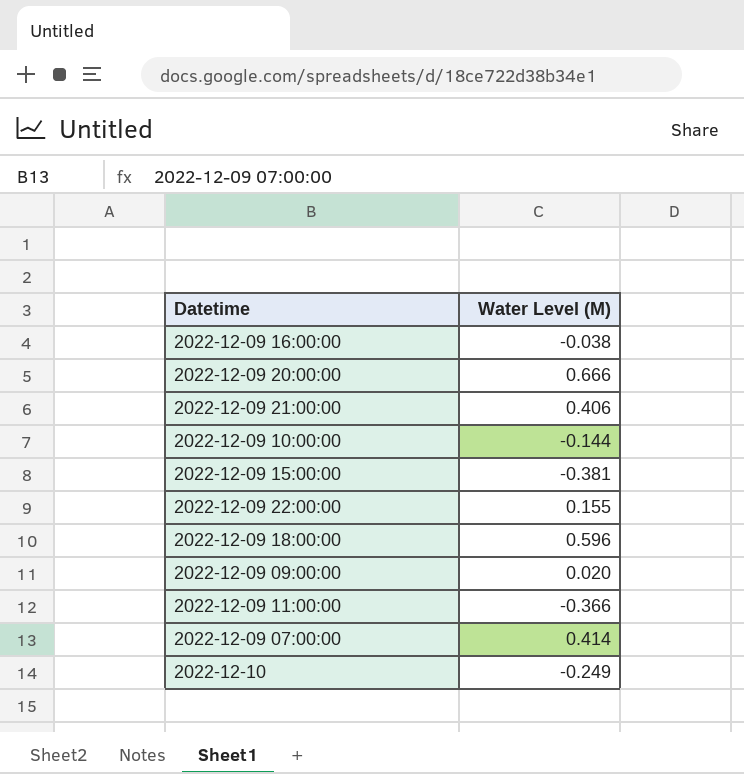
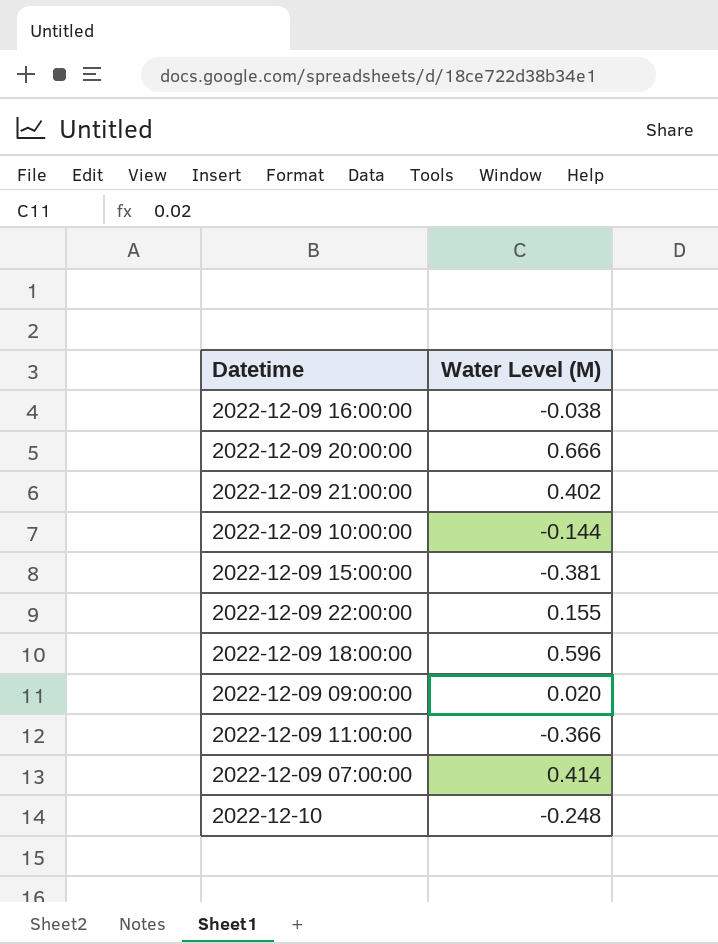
2022-12-09 21:00:00 | Water Level (M): 0.406 -> 0.402
2022-12-10 | Water Level (M): -0.249 -> -0.248

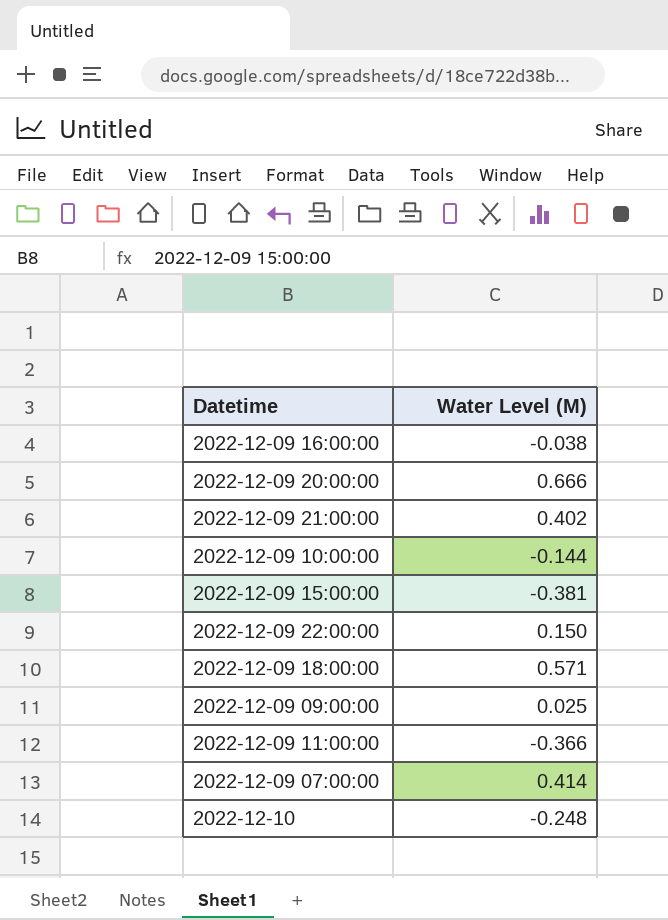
2022-12-09 22:00:00 | Water Level (M): 0.155 -> 0.150
2022-12-09 18:00:00 | Water Level (M): 0.596 -> 0.571
2022-12-09 09:00:00 | Water Level (M): 0.020 -> 0.025

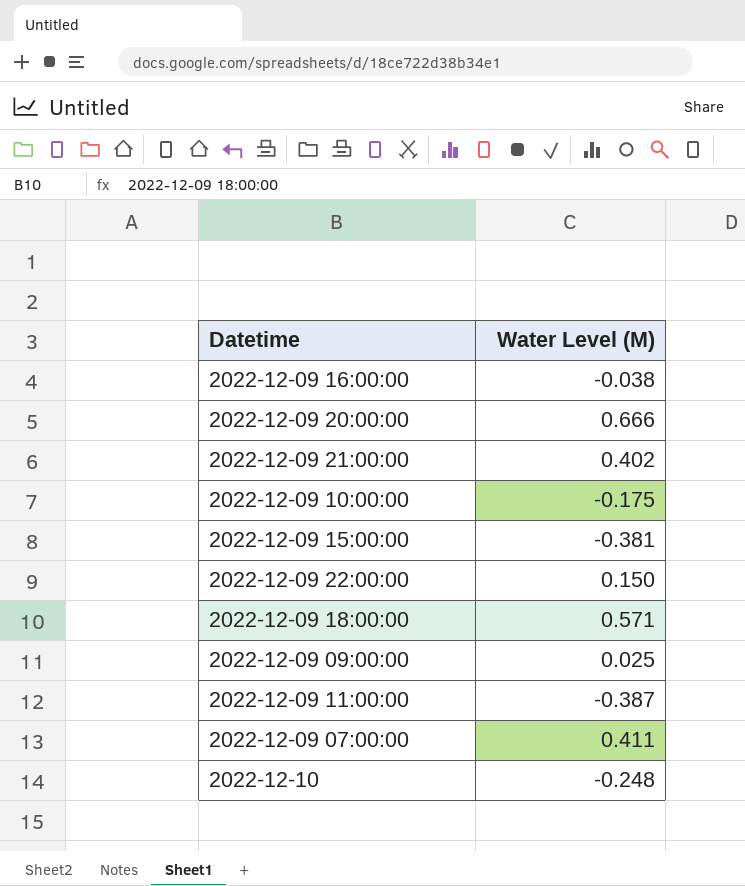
2022-12-09 10:00:00 | Water Level (M): -0.144 -> -0.175
2022-12-09 11:00:00 | Water Level (M): -0.366 -> -0.387
2022-12-09 07:00:00 | Water Level (M): 0.414 -> 0.411

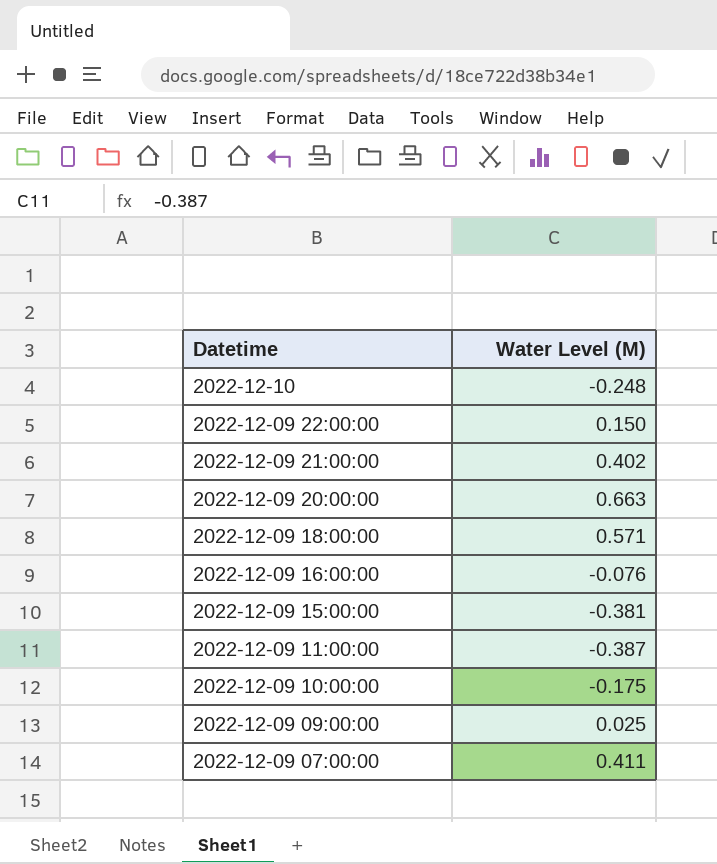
row order: none -> Datetime descending
2022-12-09 20:00:00 | Water Level (M): 0.666 -> 0.663
2022-12-09 16:00:00 | Water Level (M): -0.038 -> -0.076

